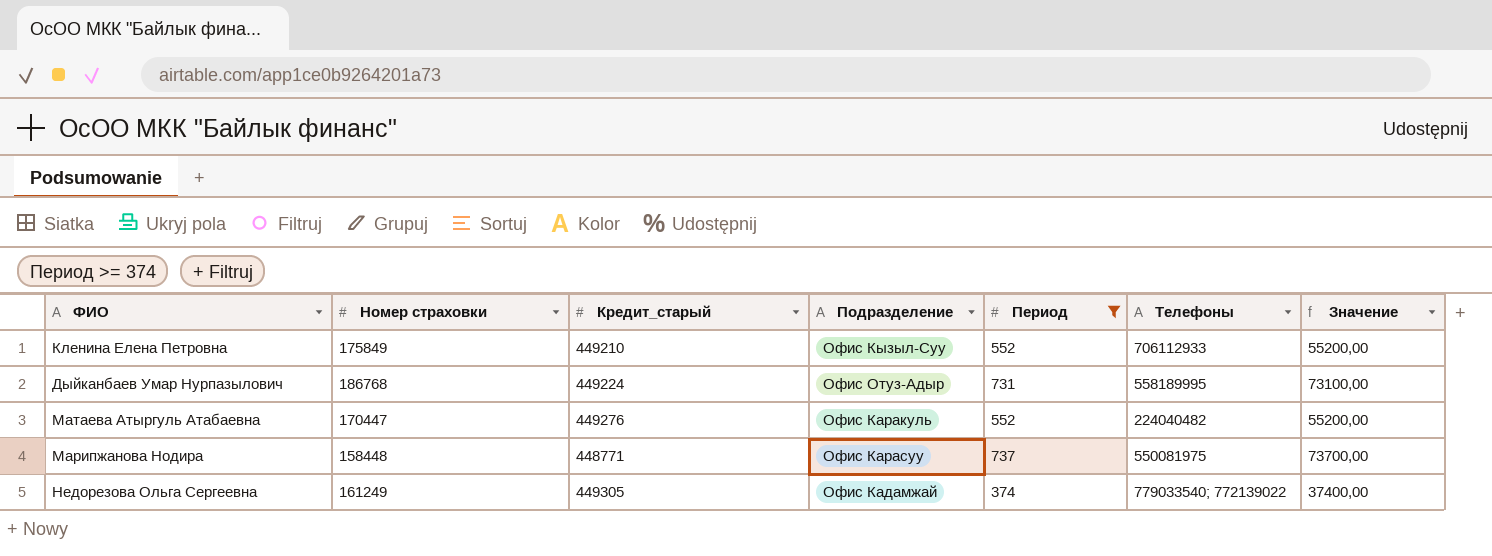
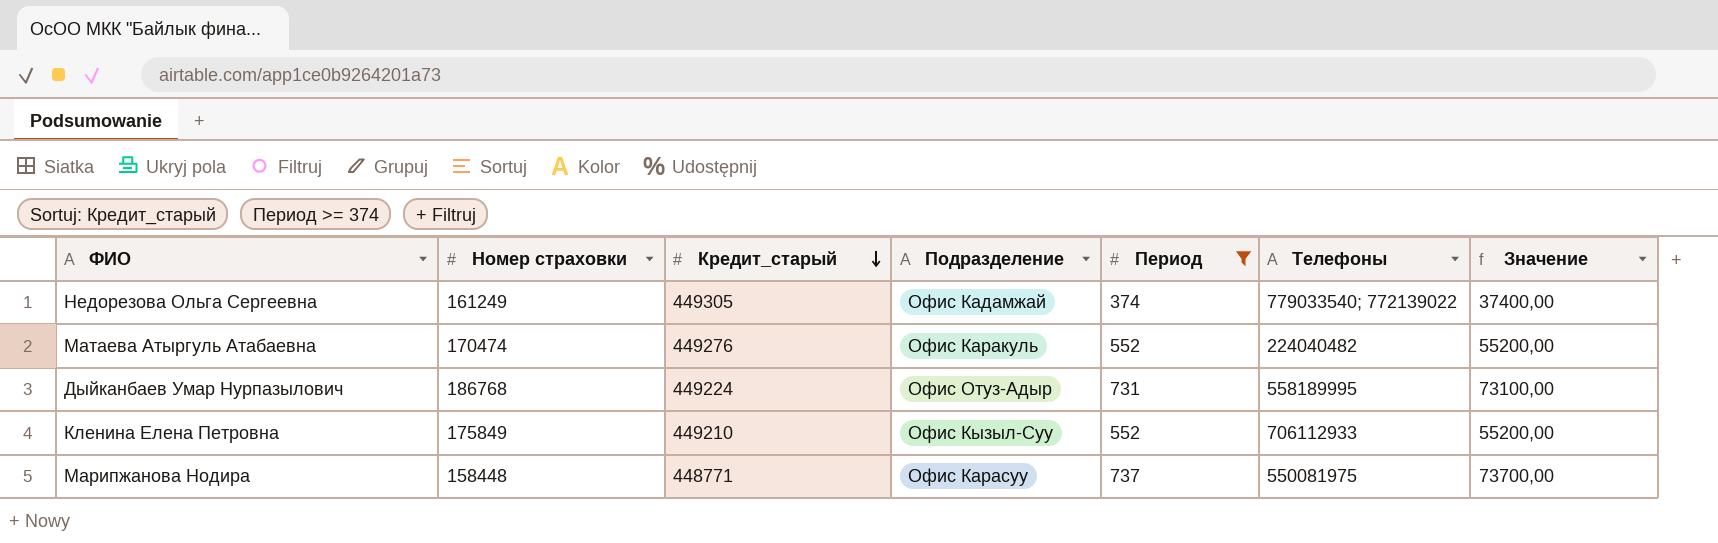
row order: none -> Кредит_старый descending
Матаева Атыргуль Атабаевна | Номер страховки: 170447 -> 170474

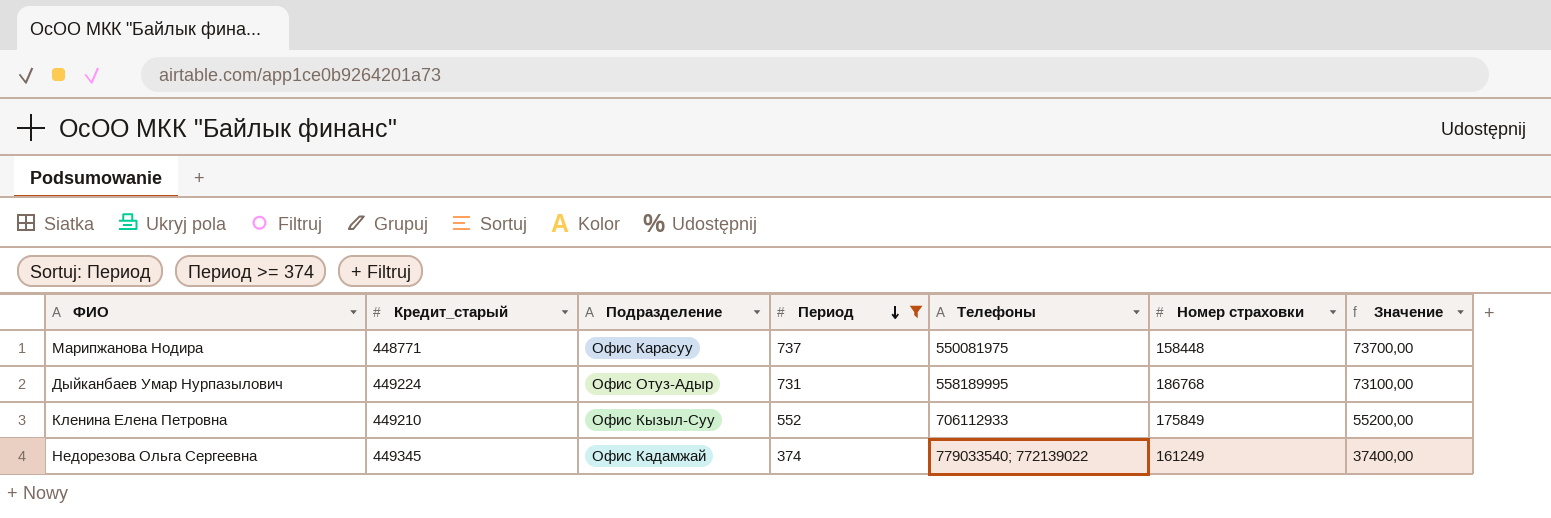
row order: Кредит_старый descending -> Период descending
column Номер страховки | position: 2 -> 6
row Матаева Атыргуль Атабаевна: 170474 | 449276 | Офис Каракуль | 552 | 224040482 | 55200,00 -> none
Недорезова Ольга Сергеевна | Кредит_старый: 449305 -> 449345

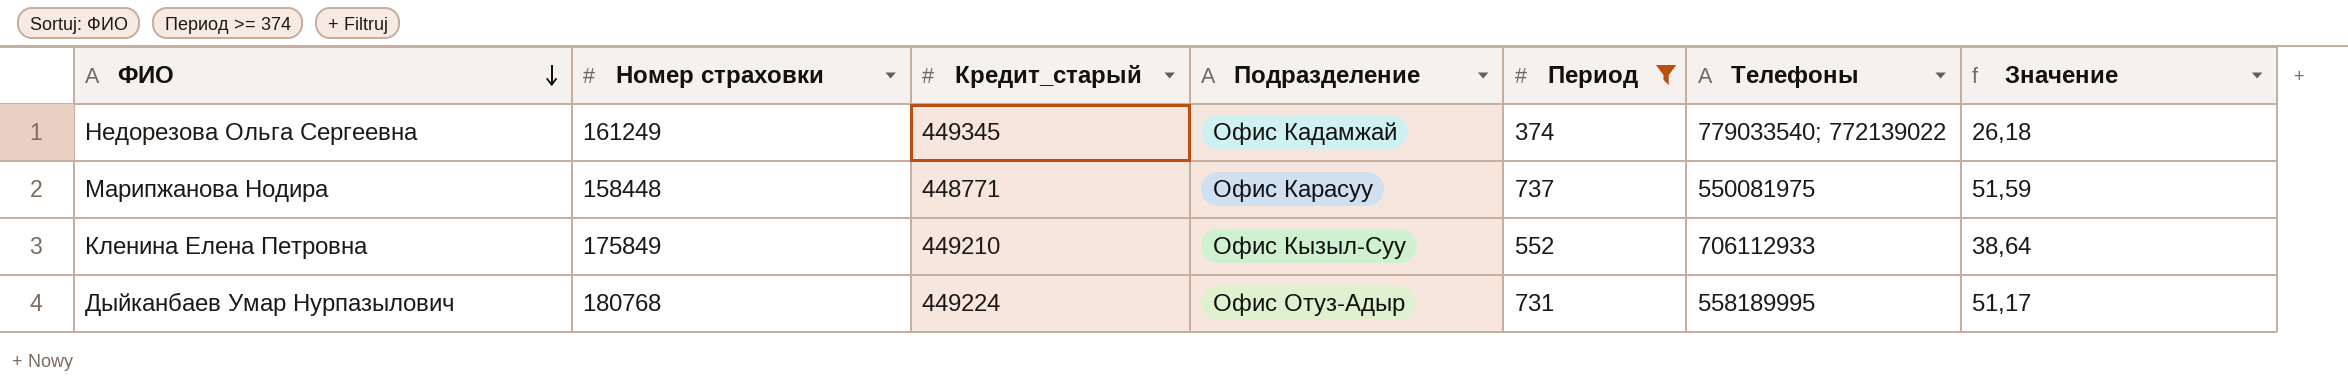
row order: Период descending -> ФИО descending
column Номер страховки | position: 6 -> 2
column Значение | formula: [Период] * 100 -> [Период] * 0,07
Дыйканбаев Умар Нурпазылович | Номер страховки: 186768 -> 180768

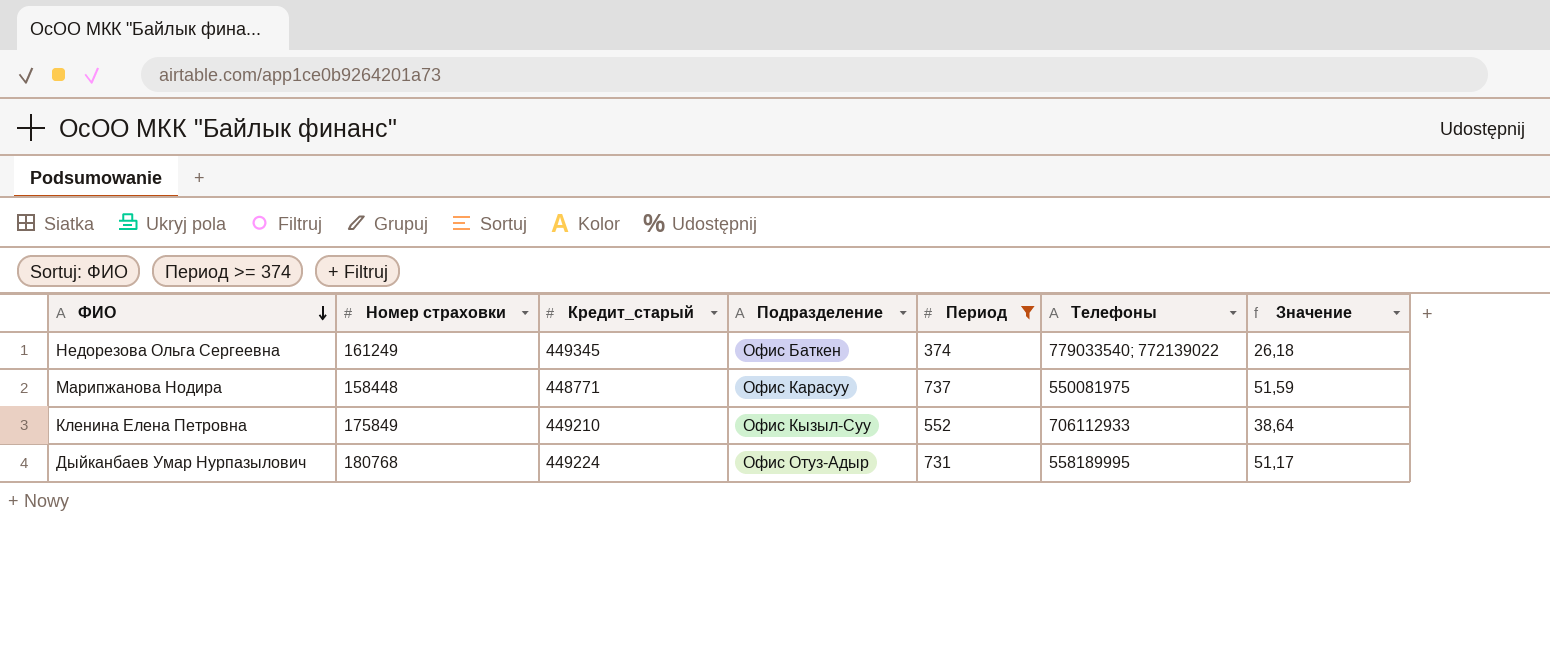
Недорезова Ольга Сергеевна | Подразделение: Офис Кадамжай -> Офис Баткен

